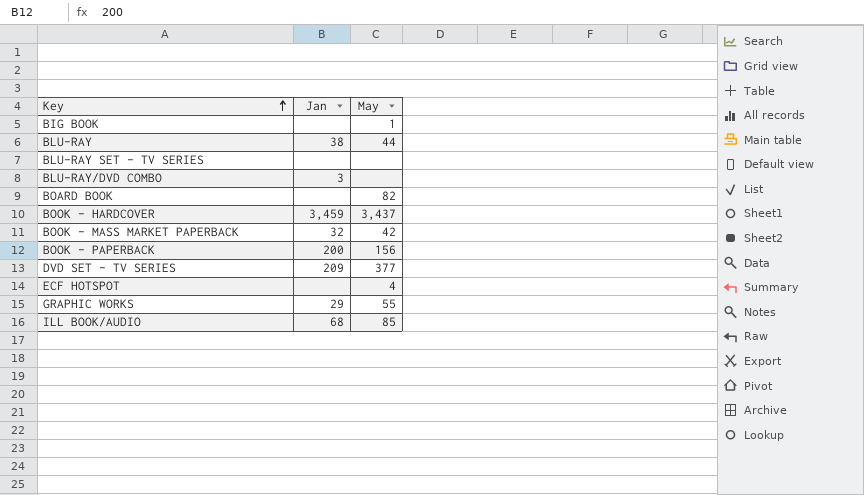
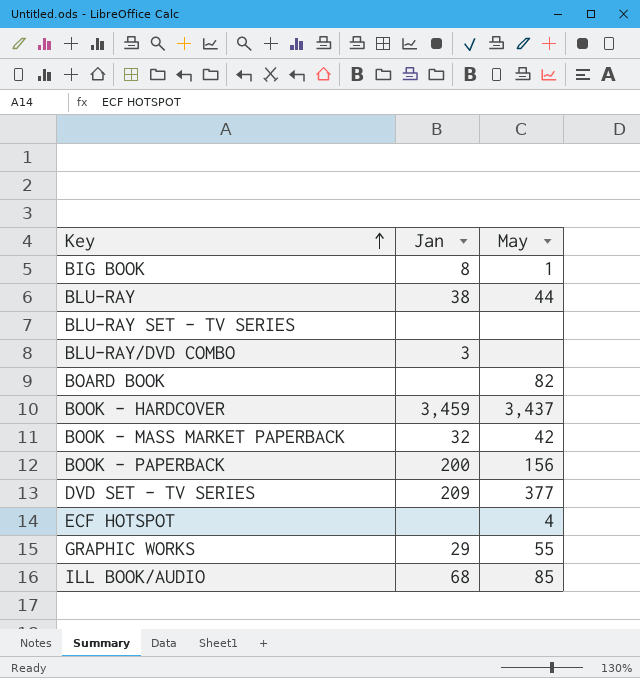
BIG BOOK | Jan: none -> 8

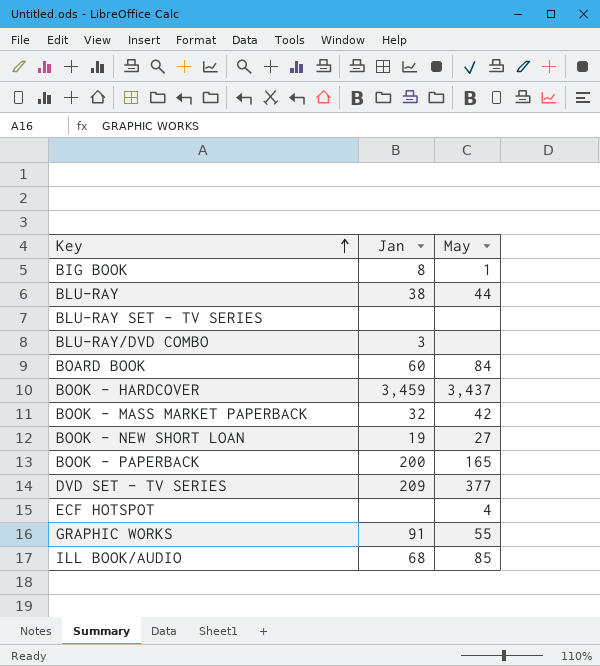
BOARD BOOK | Jan: none -> 60
BOARD BOOK | May: 82 -> 84
row BOOK - NEW SHORT LOAN: none -> 19 | 27
BOOK - PAPERBACK | May: 156 -> 165
GRAPHIC WORKS | Jan: 29 -> 91

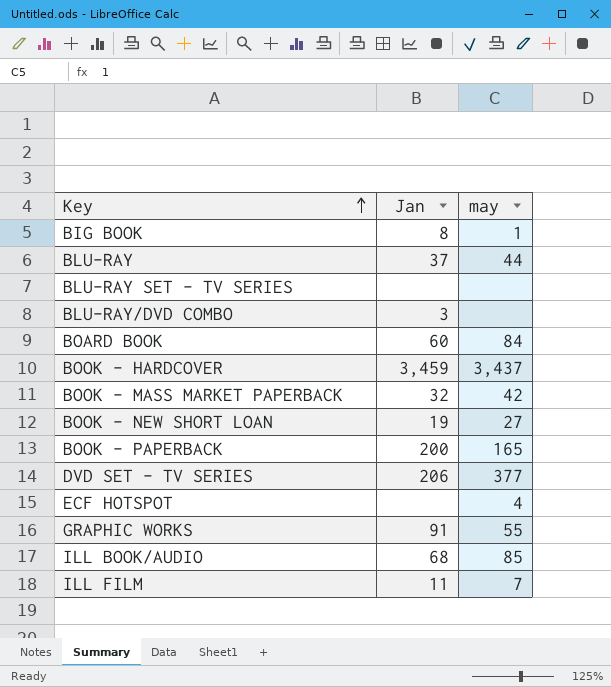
column name: May -> may
BLU-RAY | Jan: 38 -> 37
DVD SET - TV SERIES | Jan: 209 -> 206
row ILL FILM: none -> 11 | 7

